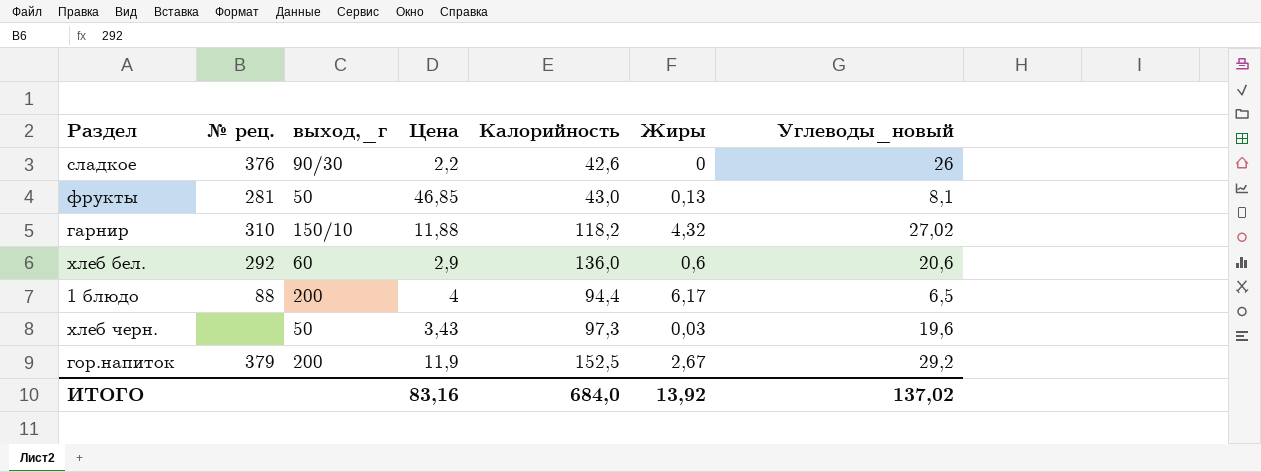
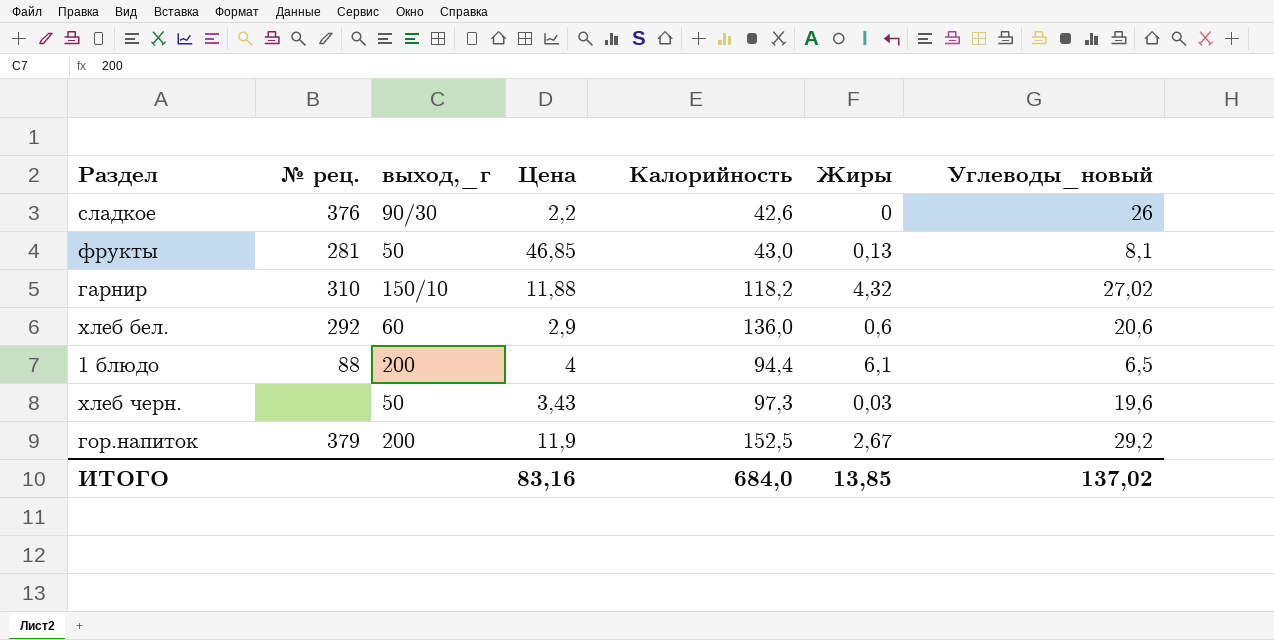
1 блюдо | Жиры: 6,17 -> 6,1
ИТОГО | Жиры: 13,92 -> 13,85

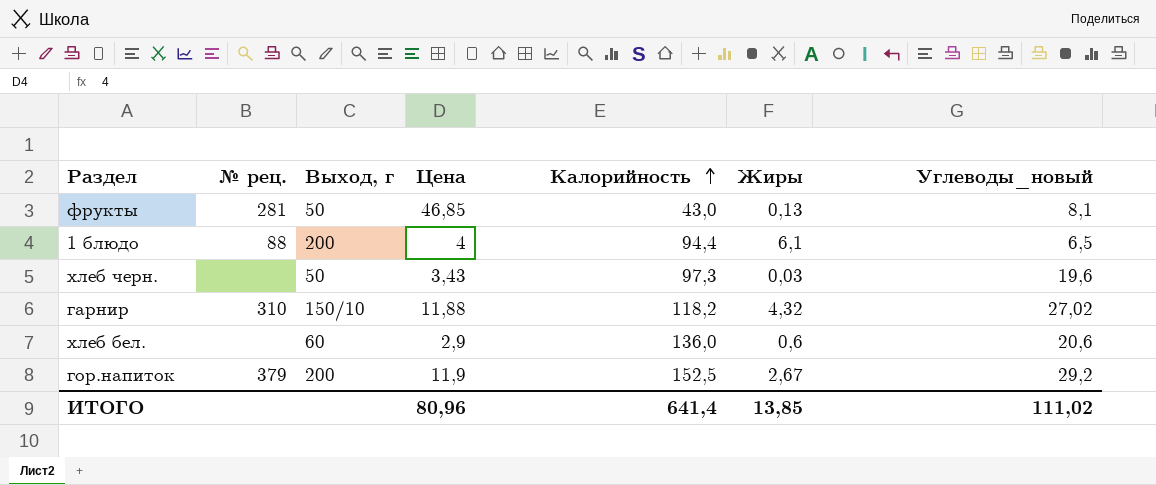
row order: none -> Калорийность ascending
column name: выход,_г -> Выход, г
row сладкое: 376 | 90/30 | 2,2 | 42,6 | 0 | 26 -> none
хлеб бел. | № рец.: 292 -> none
ИТОГО | Цена: 83,16 -> 80,96
ИТОГО | Калорийность: 684,0 -> 641,4
ИТОГО | Углеводы_новый: 137,02 -> 111,02

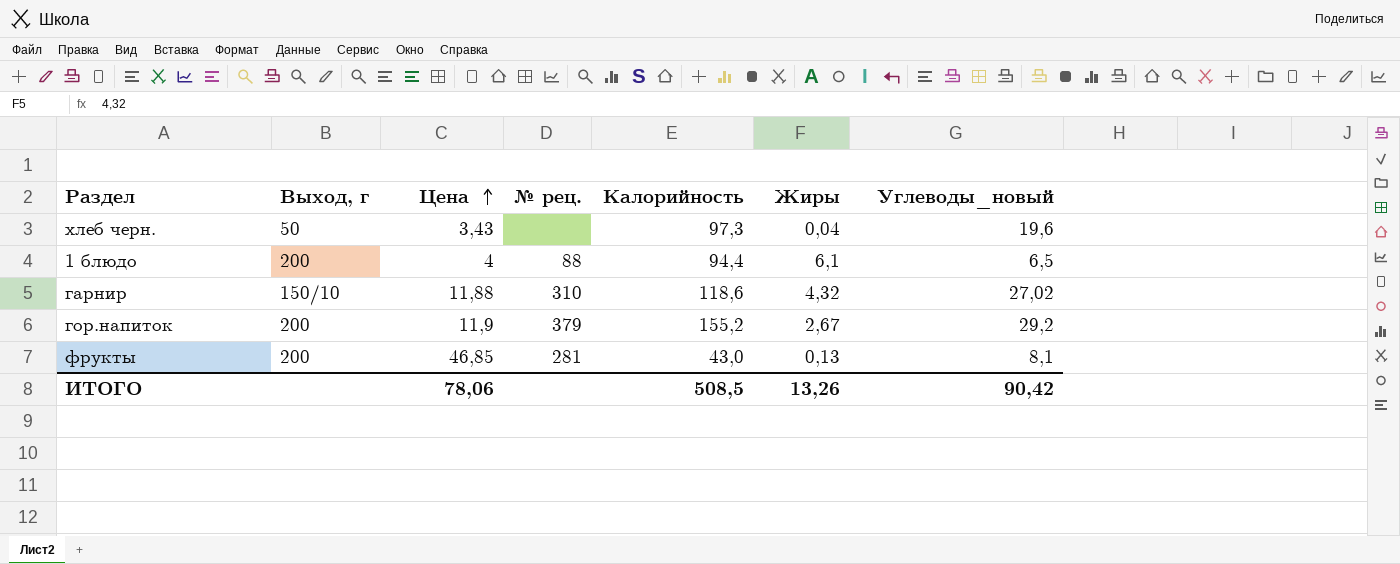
row order: Калорийность ascending -> Цена ascending
column № рец. | position: 2 -> 4
row хлеб бел.: none | 60 | 2,9 | 136,0 | 0,6 | 20,6 -> none
хлеб черн. | Жиры: 0,03 -> 0,04
гарнир | Калорийность: 118,2 -> 118,6
гор.напиток | Калорийность: 152,5 -> 155,2
фрукты | Выход, г: 50 -> 200
ИТОГО | Цена: 80,96 -> 78,06
ИТОГО | Калорийность: 641,4 -> 508,5
ИТОГО | Жиры: 13,85 -> 13,26
ИТОГО | Углеводы_новый: 111,02 -> 90,42

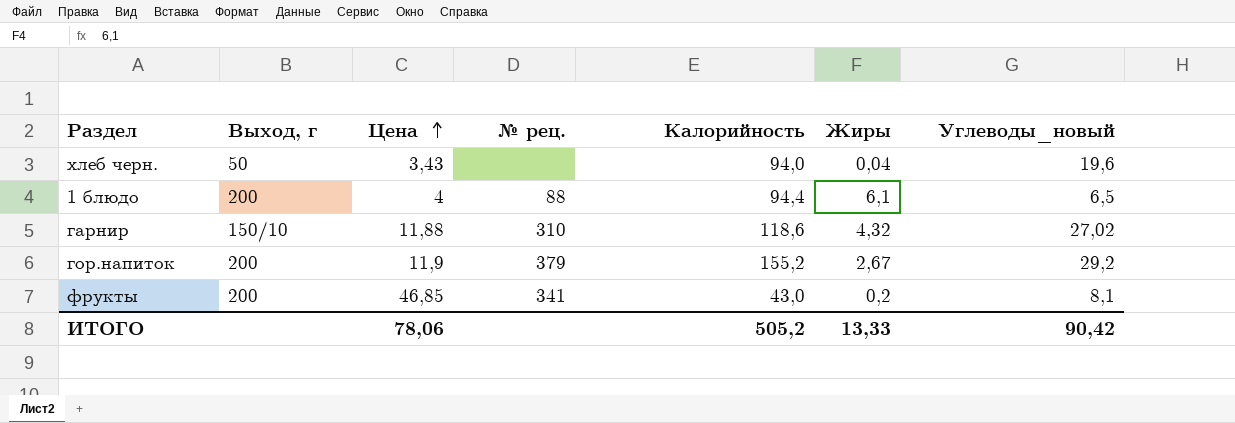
хлеб черн. | Калорийность: 97,3 -> 94,0
фрукты | № рец.: 281 -> 341
фрукты | Жиры: 0,13 -> 0,2
ИТОГО | Калорийность: 508,5 -> 505,2
ИТОГО | Жиры: 13,26 -> 13,33

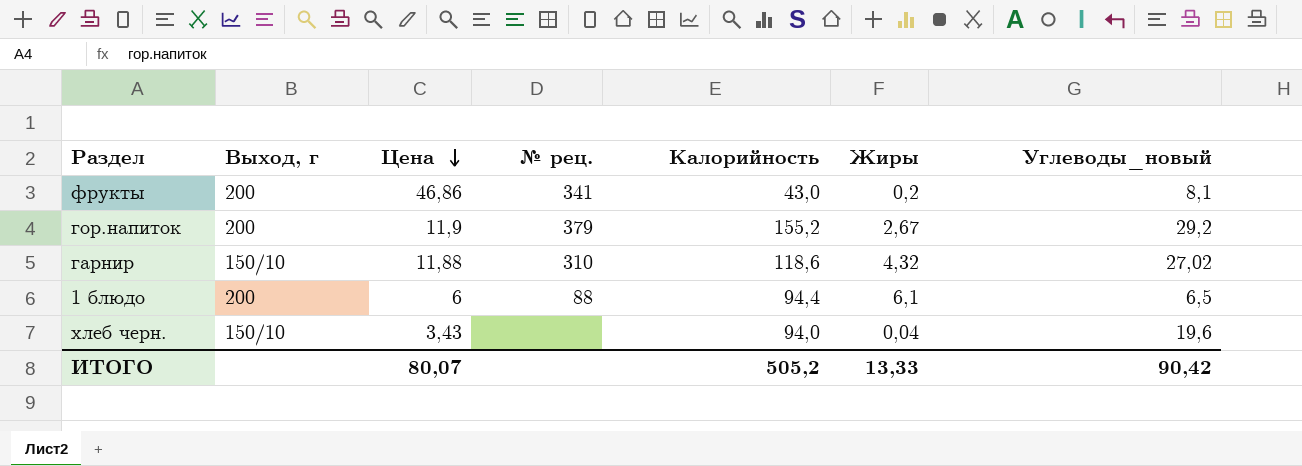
row order: Цена ascending -> Цена descending
фрукты | Цена: 46,85 -> 46,86
1 блюдо | Цена: 4 -> 6
хлеб черн. | Выход, г: 50 -> 150/10
ИТОГО | Цена: 78,06 -> 80,07

